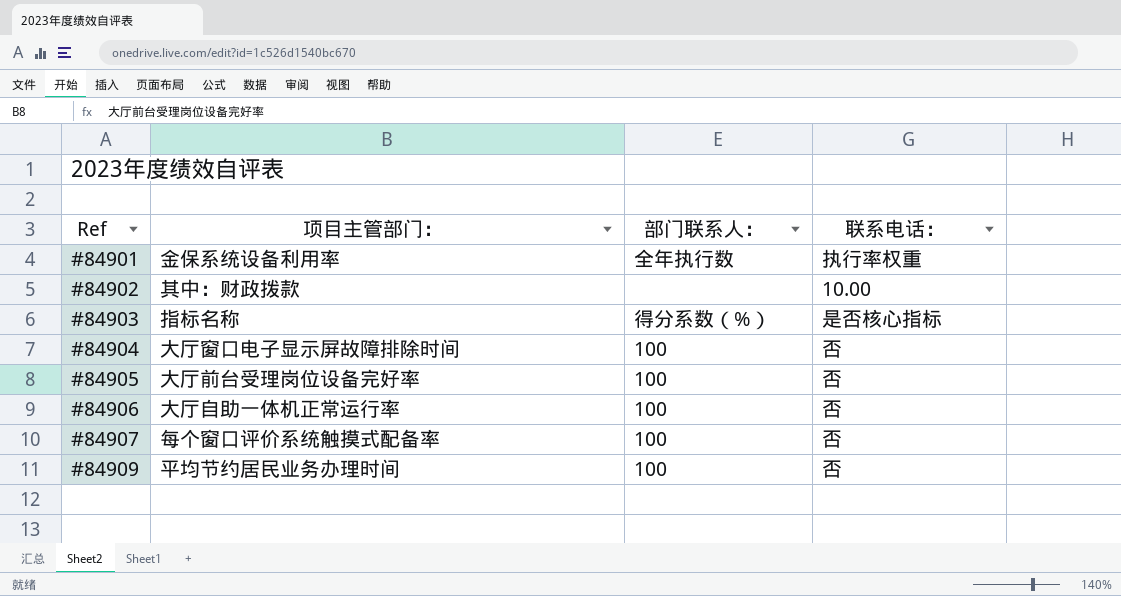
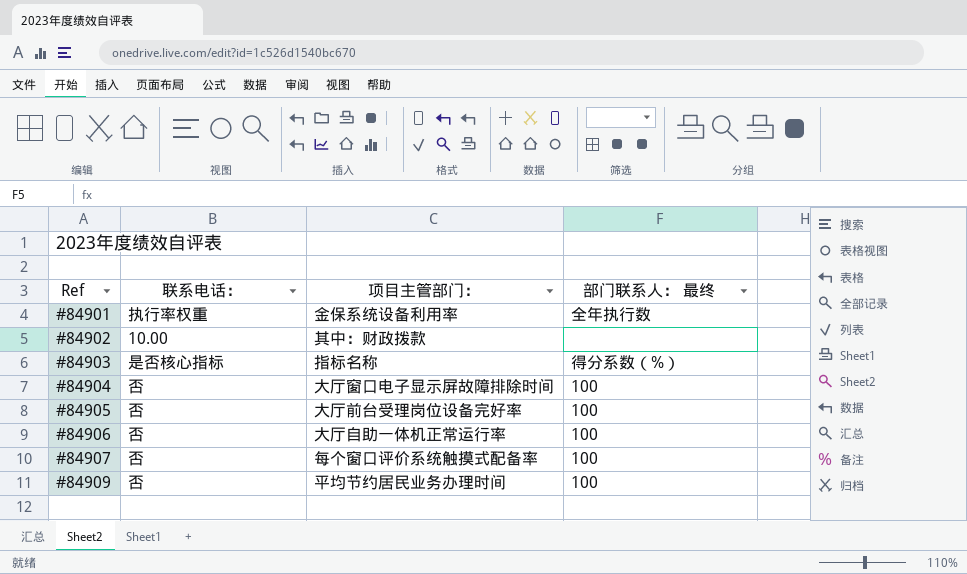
column 联系电话： | position: 4 -> 2
column name: 部门联系人： -> 部门联系人： 最终

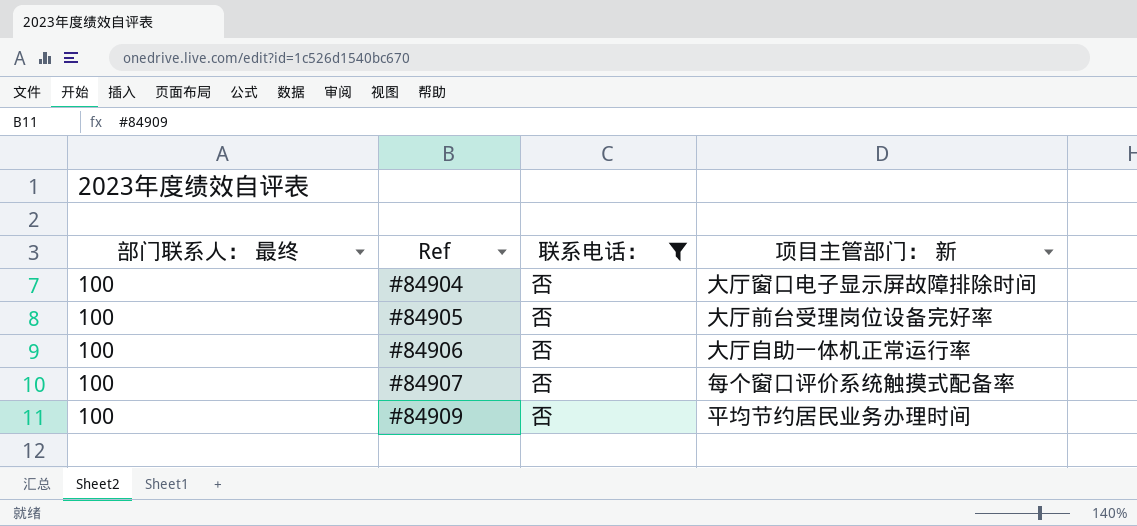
filter: none -> 联系电话： = 否
column 部门联系人： 最终 | position: 4 -> 1
column name: 项目主管部门： -> 项目主管部门： 新

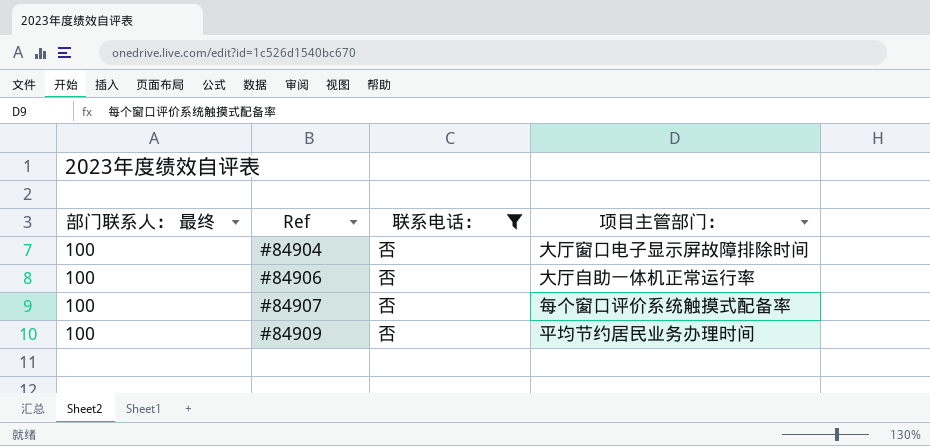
column name: 项目主管部门： 新 -> 项目主管部门：
row #84905: 100 | 否 | 大厅前台受理岗位设备完好率 -> none

